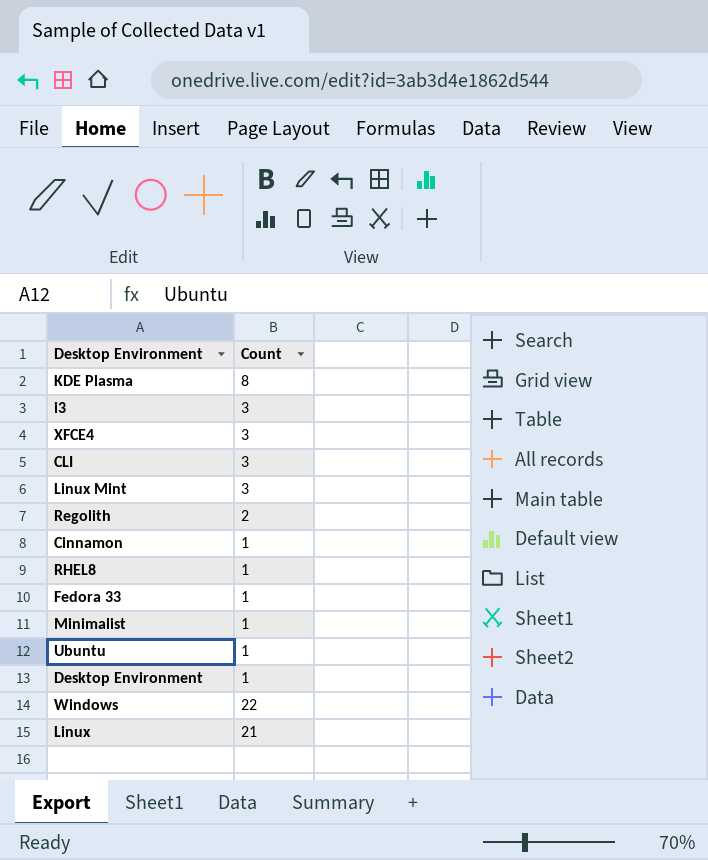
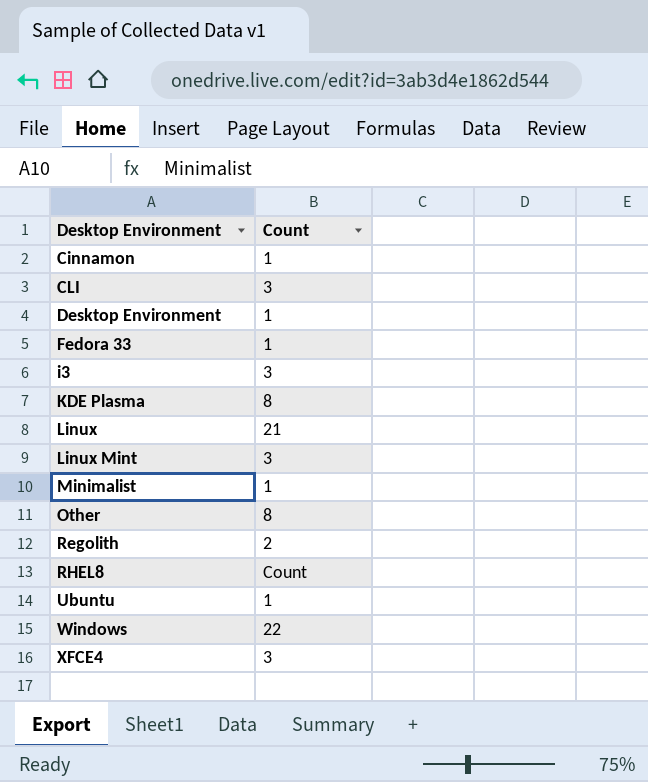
row order: none -> Desktop Environment ascending
row Other: none -> 8
RHEL8 | Count: 1 -> Count

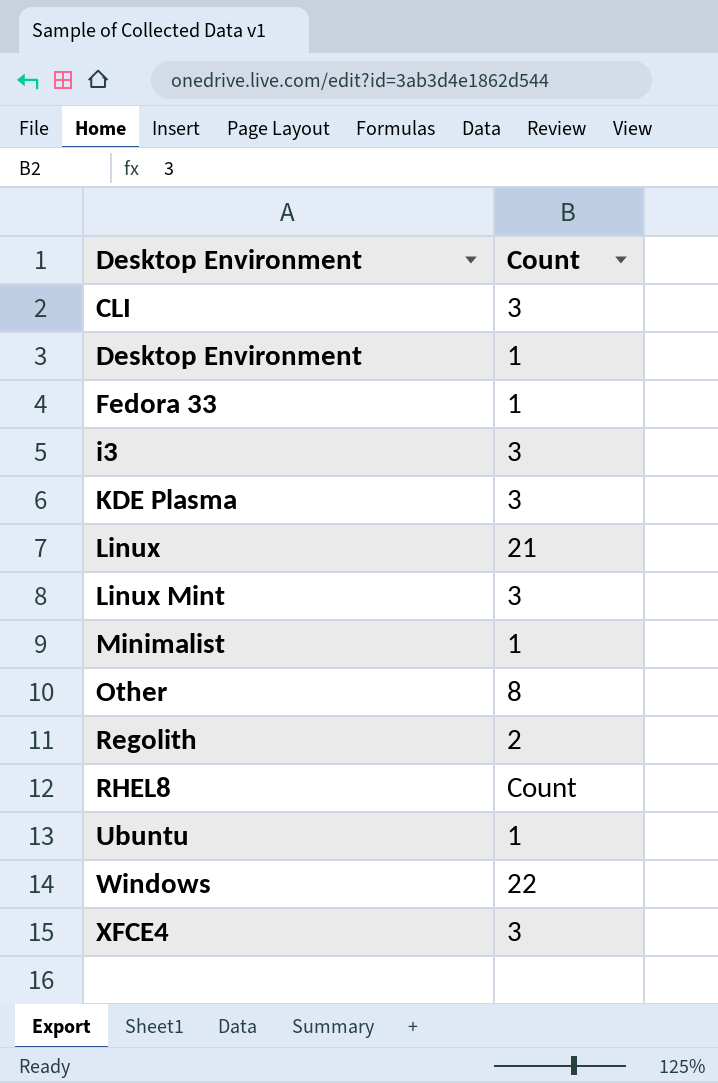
row Cinnamon: 1 -> none
KDE Plasma | Count: 8 -> 3

